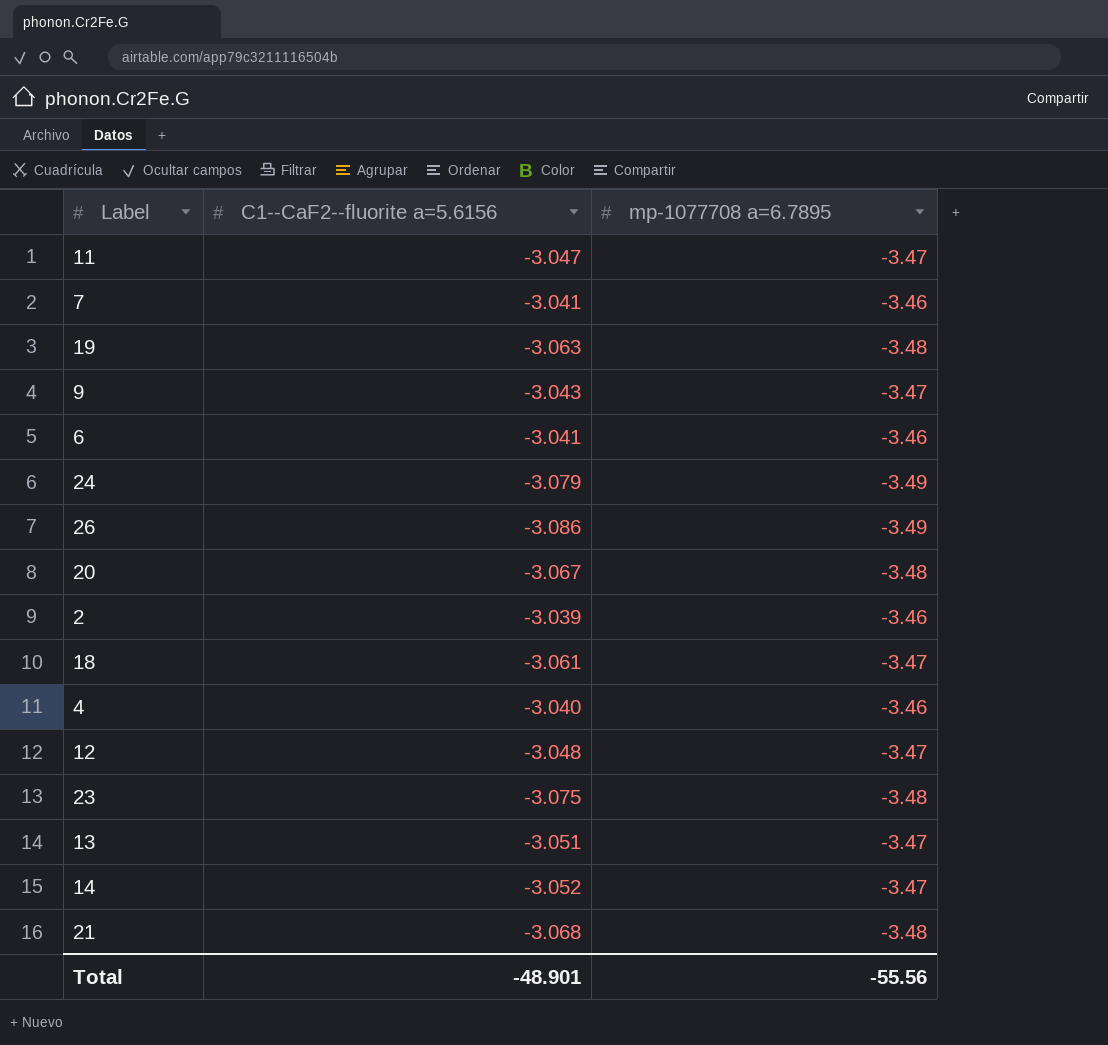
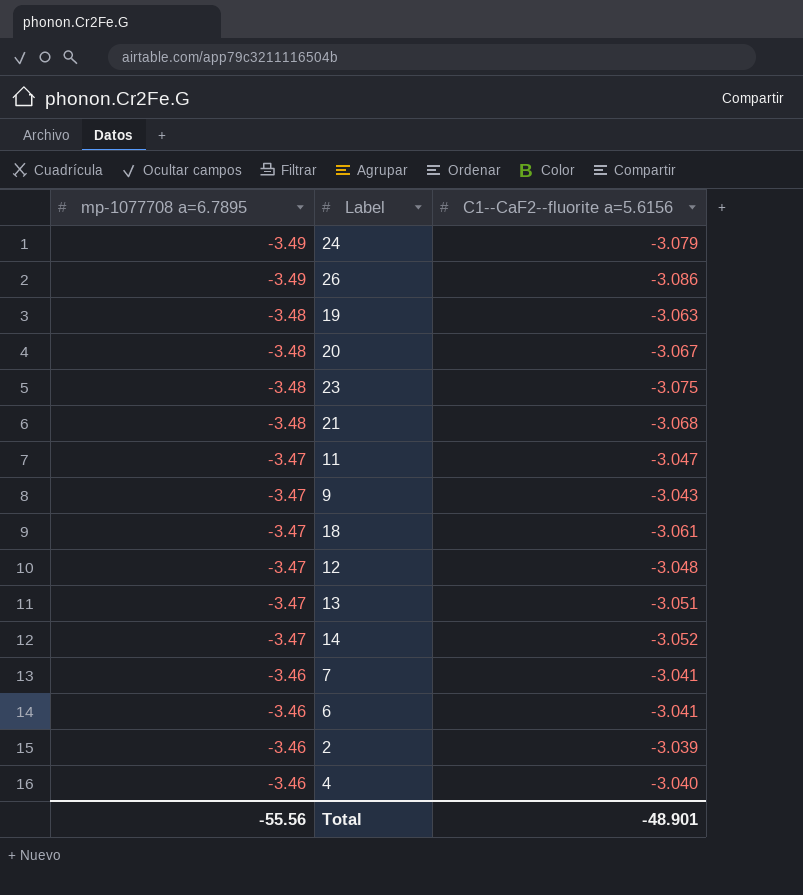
row order: none -> mp-1077708 a=6.7895 ascending
column mp-1077708 a=6.7895 | position: 3 -> 1

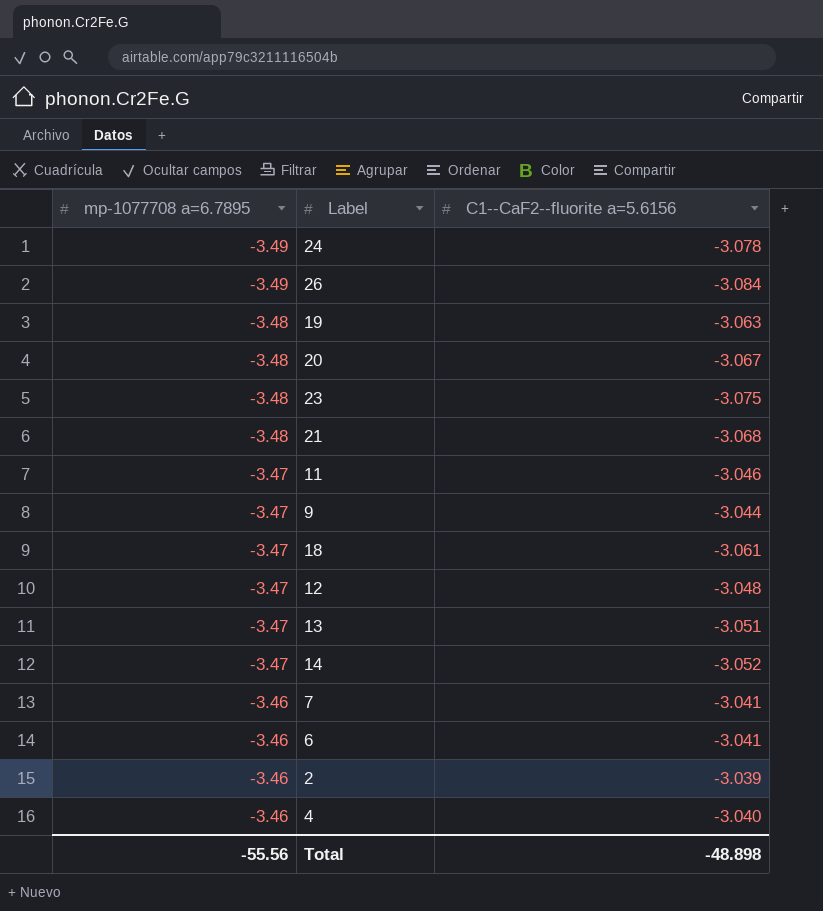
24 | C1--CaF2--fluorite a=5.6156: -3.079 -> -3.078
26 | C1--CaF2--fluorite a=5.6156: -3.086 -> -3.084
11 | C1--CaF2--fluorite a=5.6156: -3.047 -> -3.046
9 | C1--CaF2--fluorite a=5.6156: -3.043 -> -3.044
Total | C1--CaF2--fluorite a=5.6156: -48.901 -> -48.898

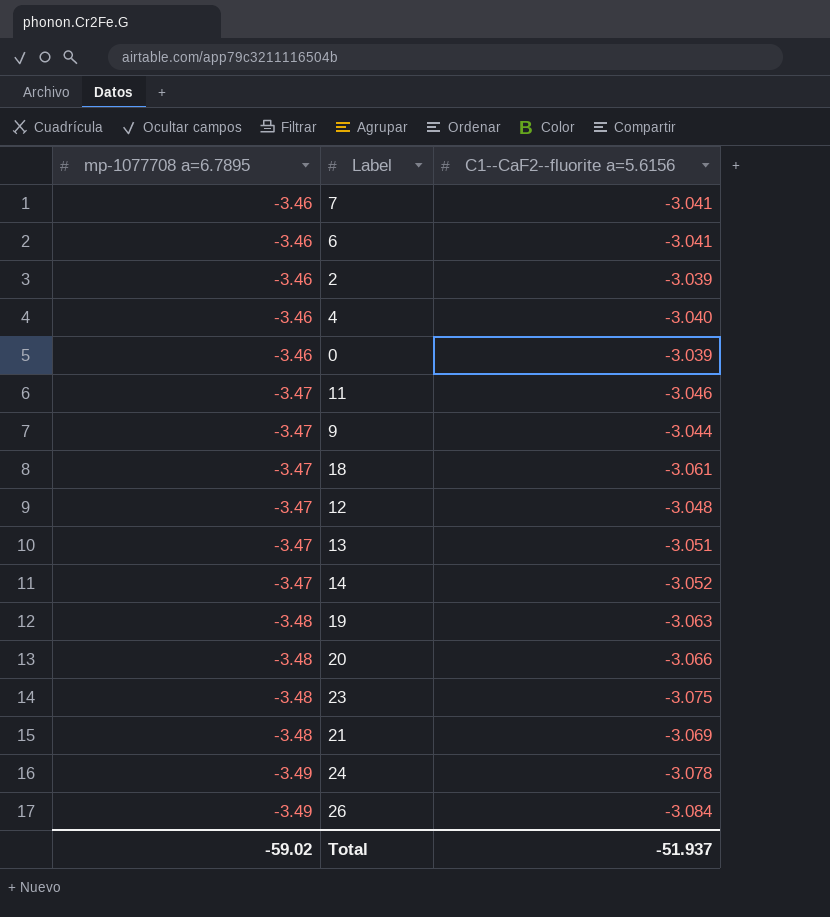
row order: mp-1077708 a=6.7895 ascending -> mp-1077708 a=6.7895 descending
row 0: none -> -3.46 | -3.039
20 | C1--CaF2--fluorite a=5.6156: -3.067 -> -3.066
21 | C1--CaF2--fluorite a=5.6156: -3.068 -> -3.069
Total | mp-1077708 a=6.7895: -55.56 -> -59.02
Total | C1--CaF2--fluorite a=5.6156: -48.898 -> -51.937

